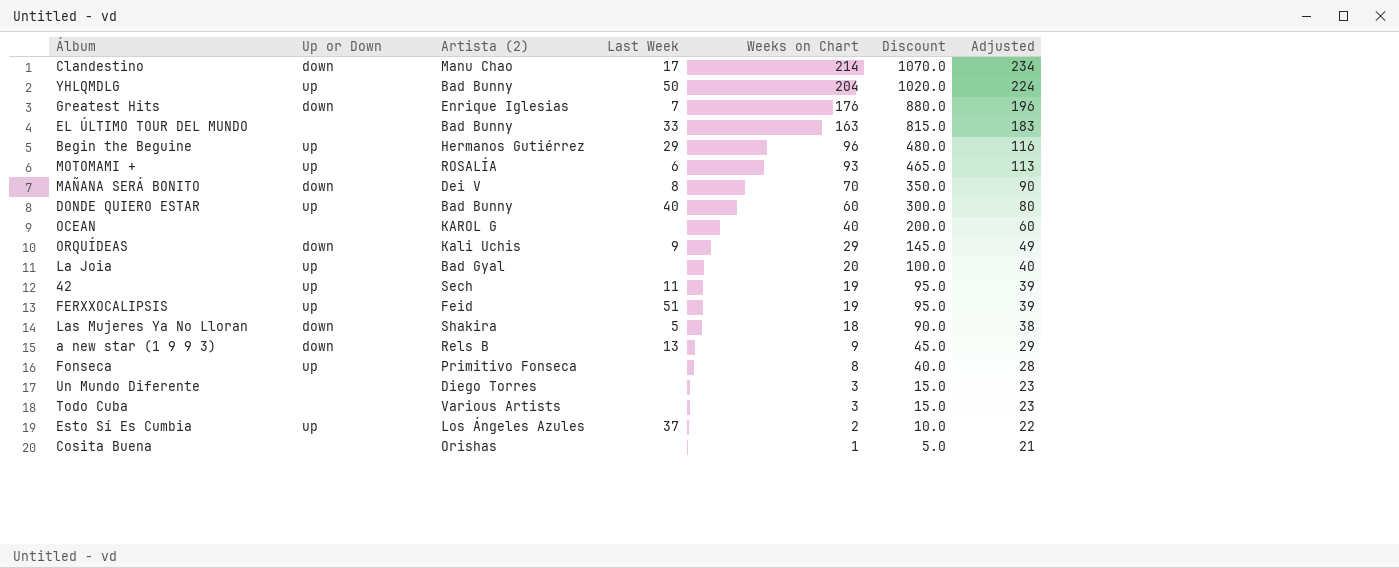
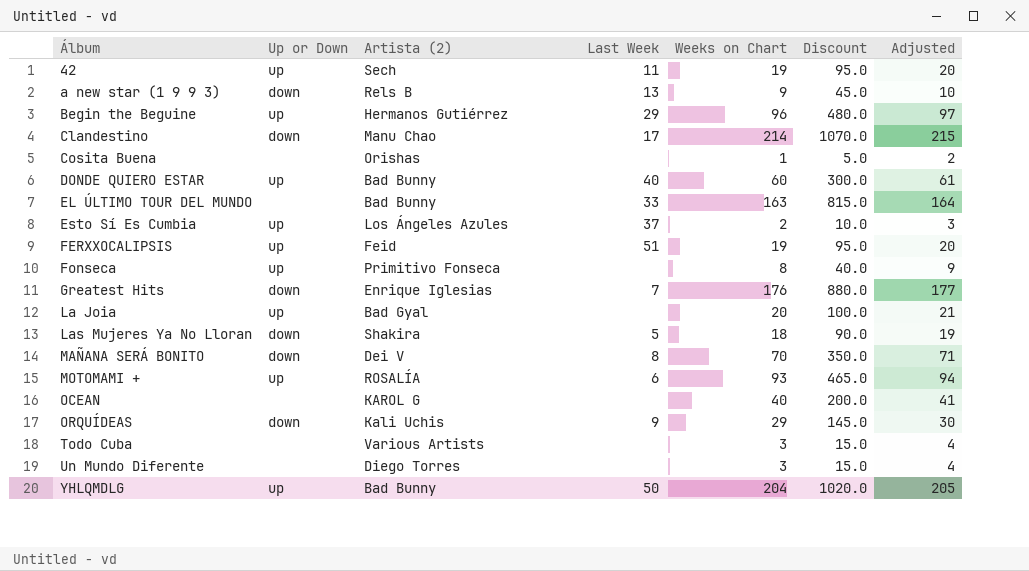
row order: Weeks on Chart descending -> Álbum ascending
column Adjusted | formula: [Weeks on Chart] + 20 -> [Weeks on Chart] + 1

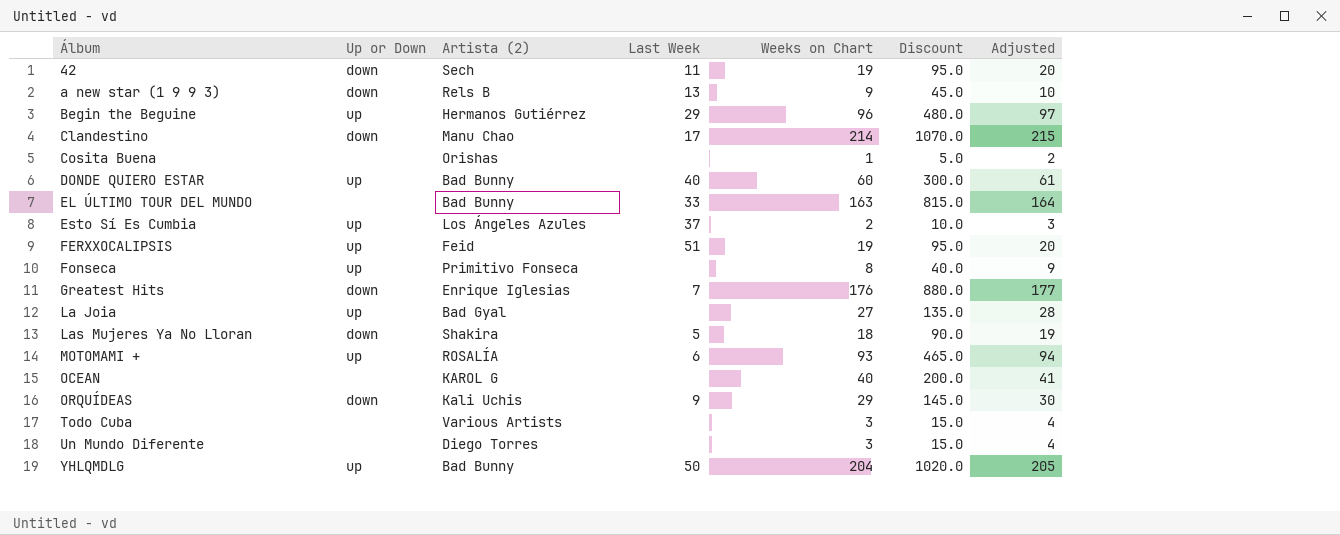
row MAÑANA SERÁ BONITO: down | Dei V | 8 | 70 | 350.0 | 71 -> none
42 | Up or Down: up -> down
La Joia | Weeks on Chart: 20 -> 27
La Joia | Discount: 100.0 -> 135.0
La Joia | Adjusted: 21 -> 28

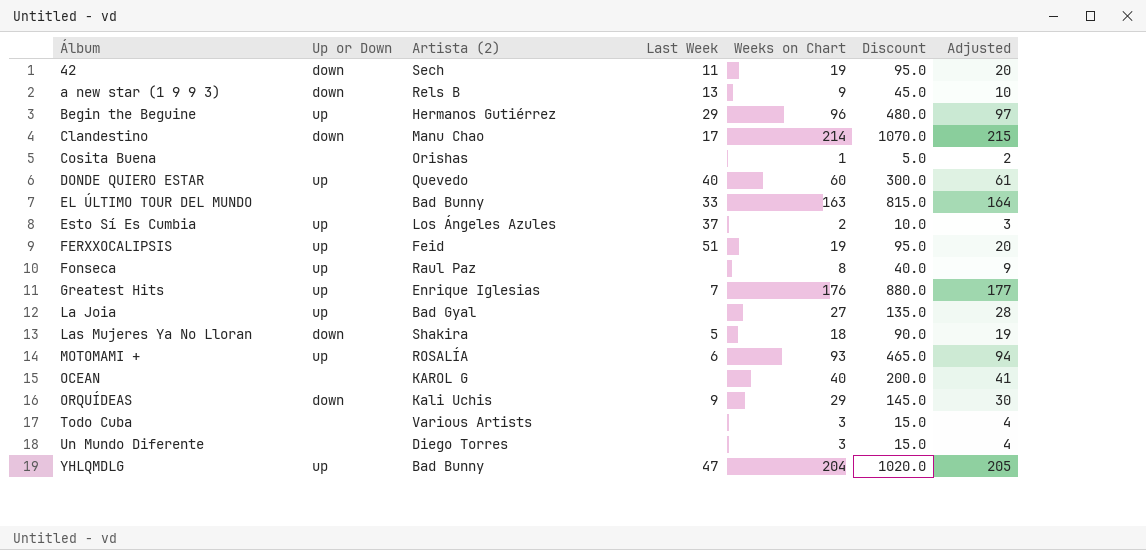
DONDE QUIERO ESTAR | Artista (2): Bad Bunny -> Quevedo
Fonseca | Artista (2): Primitivo Fonseca -> Raul Paz
Greatest Hits | Up or Down: down -> up
YHLQMDLG | Last Week: 50 -> 47

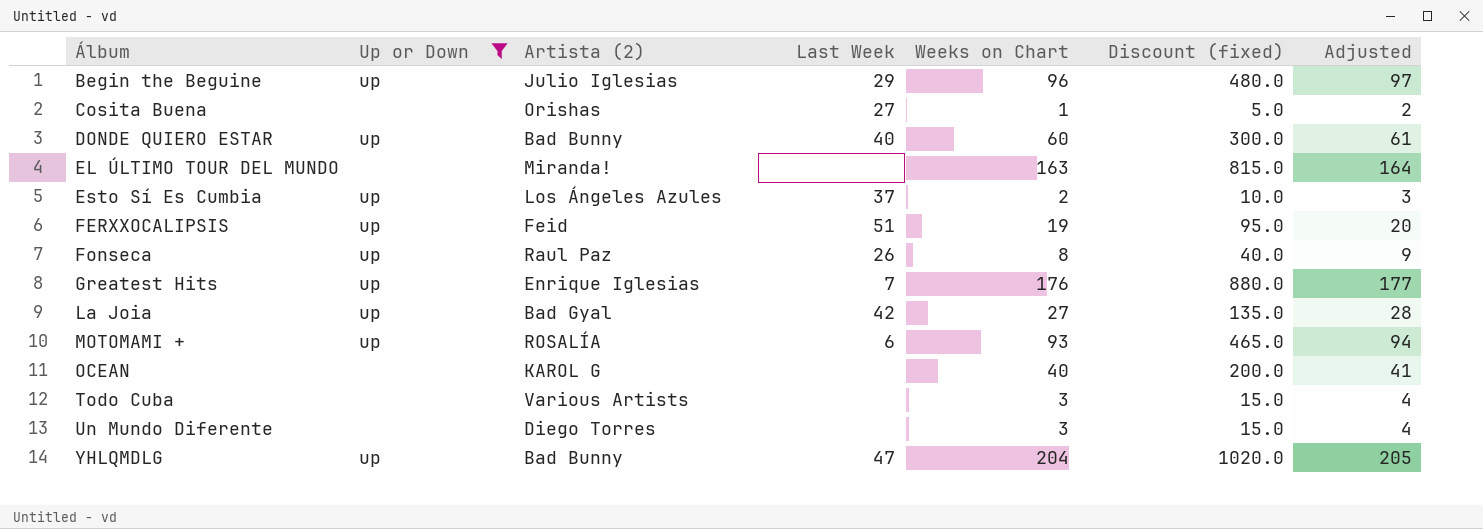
filter: none -> Up or Down != down
column name: Discount -> Discount (fixed)
Begin the Beguine | Artista (2): Hermanos Gutiérrez -> Julio Iglesias
Cosita Buena | Last Week: none -> 27
DONDE QUIERO ESTAR | Artista (2): Quevedo -> Bad Bunny
EL ÚLTIMO TOUR DEL MUNDO | Artista (2): Bad Bunny -> Miranda!
EL ÚLTIMO TOUR DEL MUNDO | Last Week: 33 -> none
Fonseca | Last Week: none -> 26
La Joia | Last Week: none -> 42

